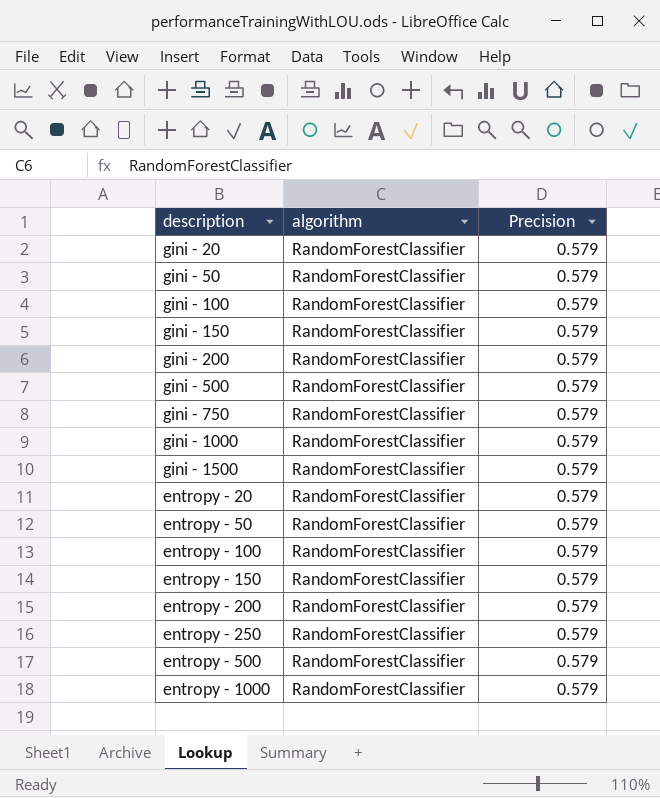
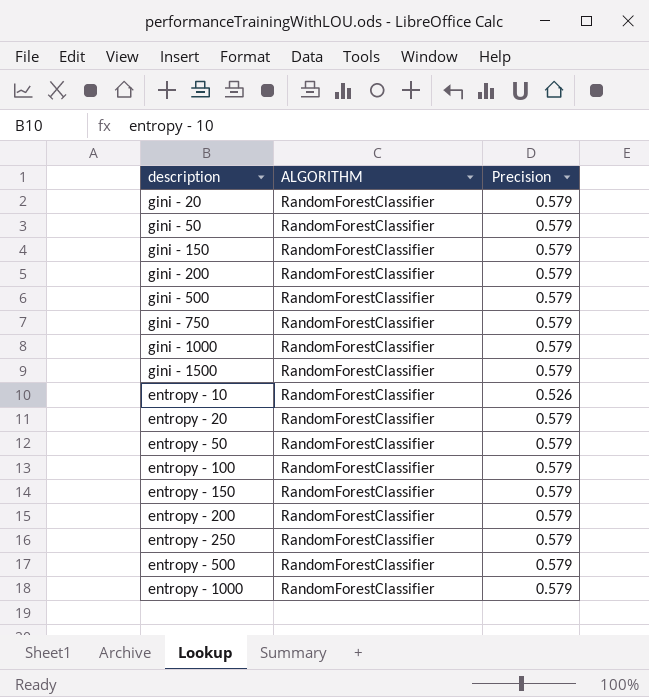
column name: algorithm -> ALGORITHM
row gini - 100: RandomForestClassifier | 0.579 -> none
row entropy - 10: none -> RandomForestClassifier | 0.526

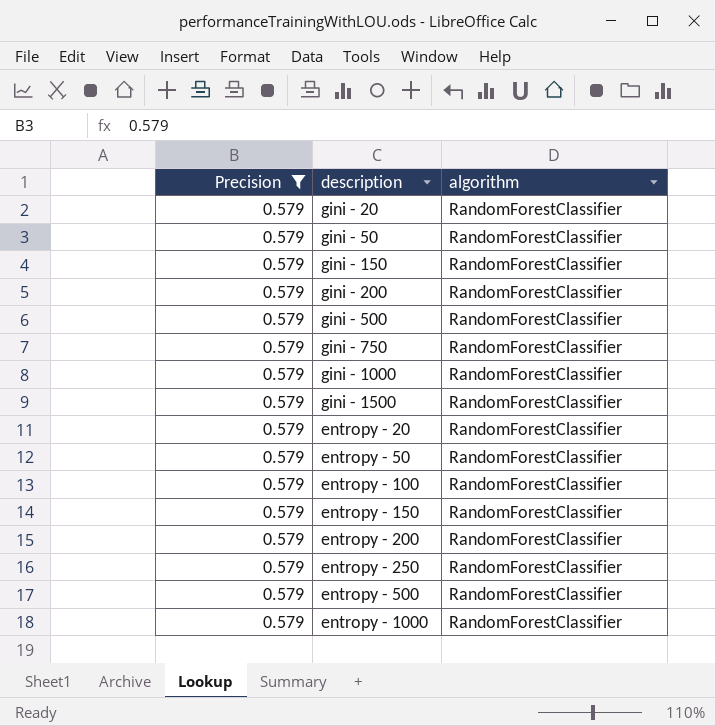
filter: none -> Precision = 0.579
column Precision | position: 3 -> 1
column name: ALGORITHM -> algorithm

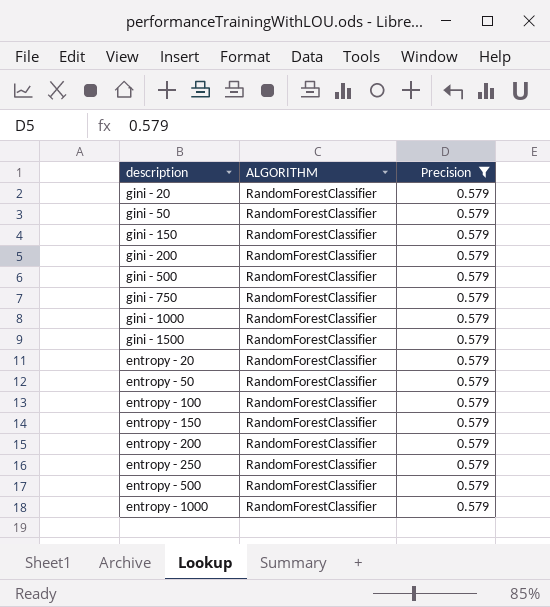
column name: algorithm -> ALGORITHM
column Precision | position: 1 -> 3

